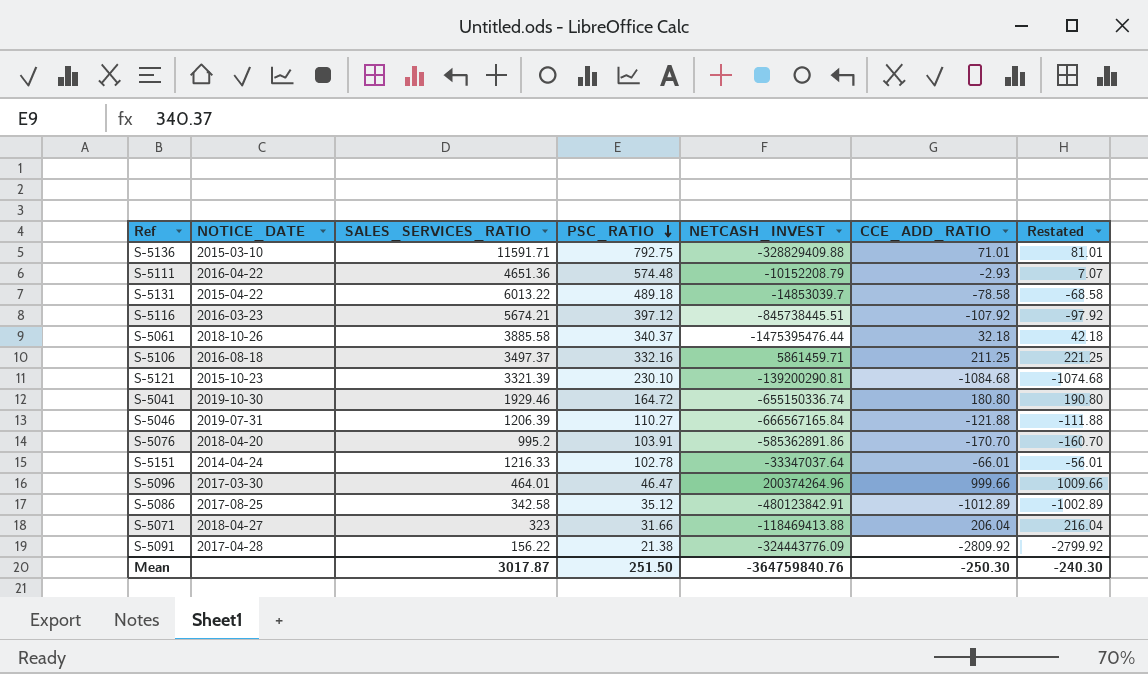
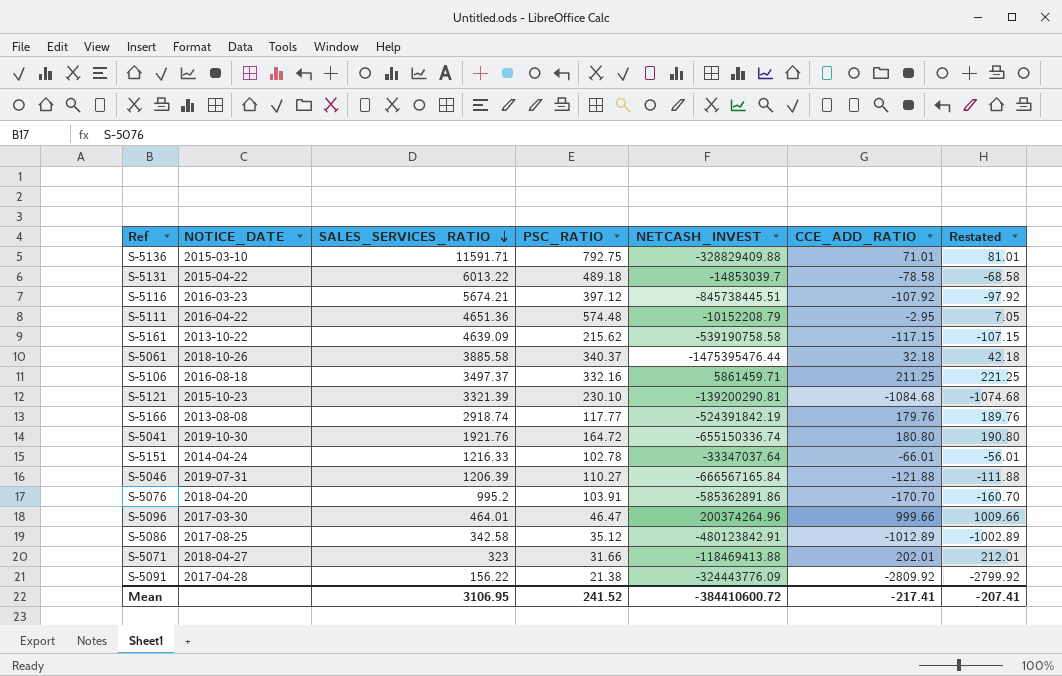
row order: PSC_RATIO descending -> SALES_SERVICES_RATIO descending
S-5111 | CCE_ADD_RATIO: -2.93 -> -2.95
S-5111 | Restated: 7.07 -> 7.05
row S-5161: none -> 2013-10-22 | 4639.09 | 215.62 | -539190758.58 | -117.15 | -107.15
row S-5166: none -> 2013-08-08 | 2918.74 | 117.77 | -524391842.19 | 179.76 | 189.76
S-5041 | SALES_SERVICES_RATIO: 1929.46 -> 1921.76
S-5071 | CCE_ADD_RATIO: 206.04 -> 202.01
S-5071 | Restated: 216.04 -> 212.01
Mean | SALES_SERVICES_RATIO: 3017.87 -> 3106.95
Mean | PSC_RATIO: 251.50 -> 241.52
Mean | NETCASH_INVEST: -364759840.76 -> -384410600.72
Mean | CCE_ADD_RATIO: -250.30 -> -217.41
Mean | Restated: -240.30 -> -207.41

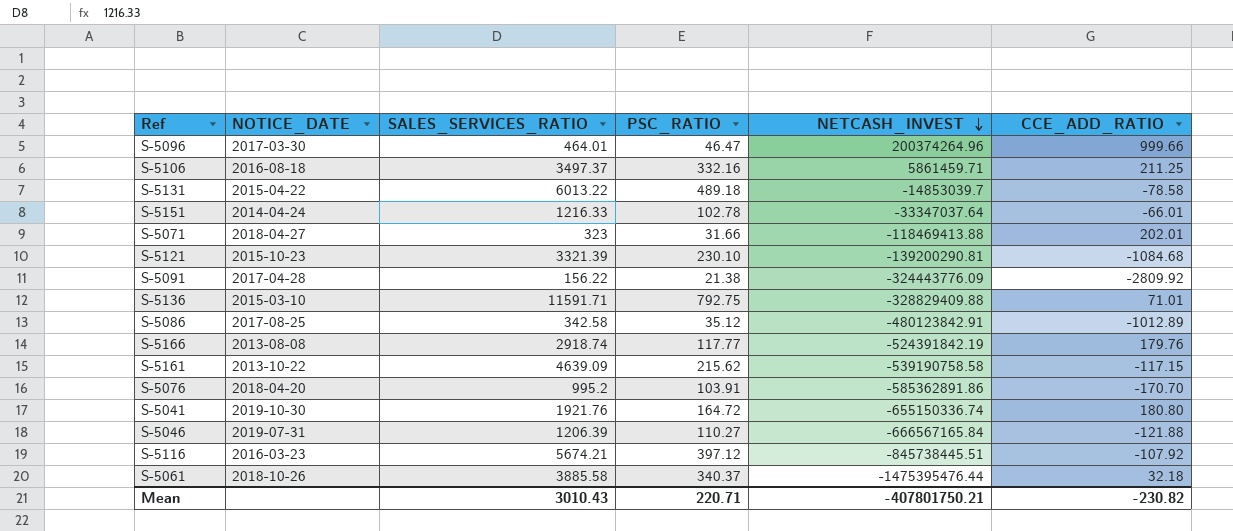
row order: SALES_SERVICES_RATIO descending -> NETCASH_INVEST descending
column Restated | formula: [CCE_ADD_RATIO] + 10 -> none
row S-5111: 2016-04-22 | 4651.36 | 574.48 | -10152208.79 | -2.95 | 7.05 -> none
Mean | SALES_SERVICES_RATIO: 3106.95 -> 3010.43
Mean | PSC_RATIO: 241.52 -> 220.71
Mean | NETCASH_INVEST: -384410600.72 -> -407801750.21
Mean | CCE_ADD_RATIO: -217.41 -> -230.82

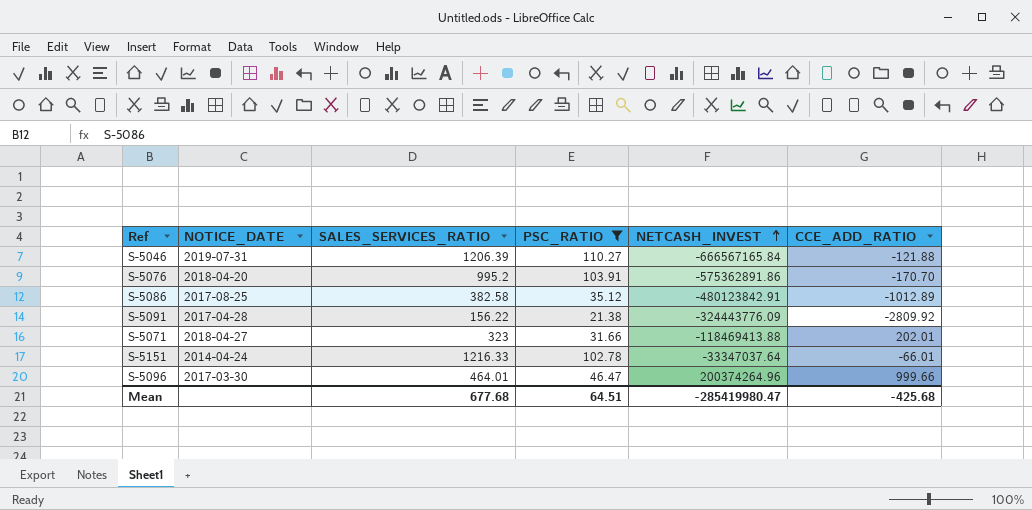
filter: none -> PSC_RATIO <= 110.27
row order: NETCASH_INVEST descending -> NETCASH_INVEST ascending
S-5076 | NETCASH_INVEST: -585362891.86 -> -575362891.86
S-5086 | SALES_SERVICES_RATIO: 342.58 -> 382.58
Mean | SALES_SERVICES_RATIO: 3010.43 -> 677.68
Mean | PSC_RATIO: 220.71 -> 64.51
Mean | NETCASH_INVEST: -407801750.21 -> -285419980.47
Mean | CCE_ADD_RATIO: -230.82 -> -425.68

